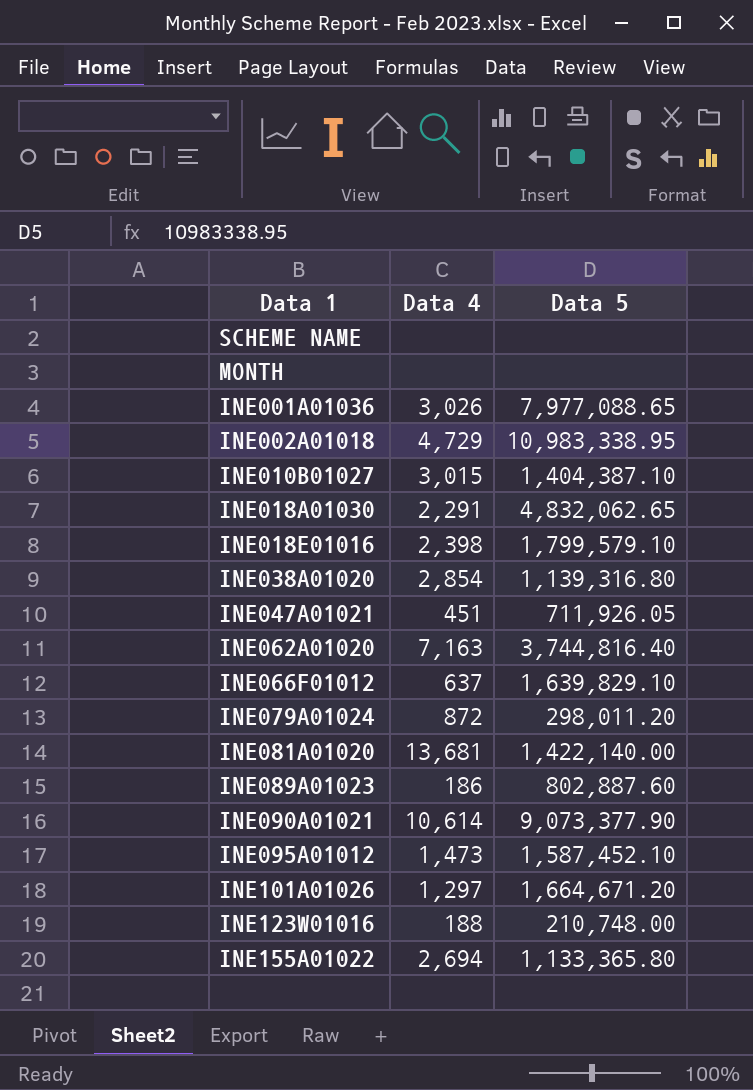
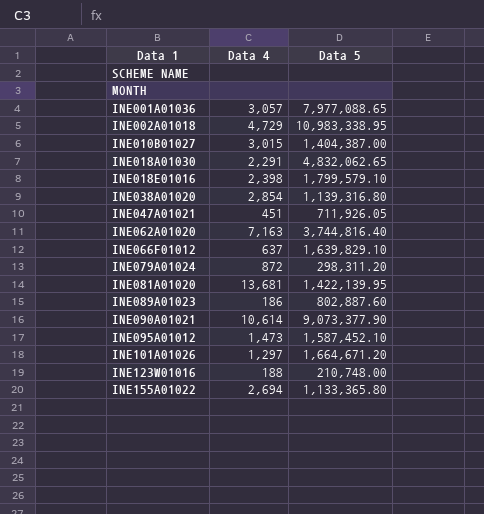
INE001A01036 | Data 4: 3,026 -> 3,057
INE010B01027 | Data 5: 1,404,387.10 -> 1,404,387.00
INE079A01024 | Data 5: 298,011.20 -> 298,311.20
INE081A01020 | Data 5: 1,422,140.00 -> 1,422,139.95

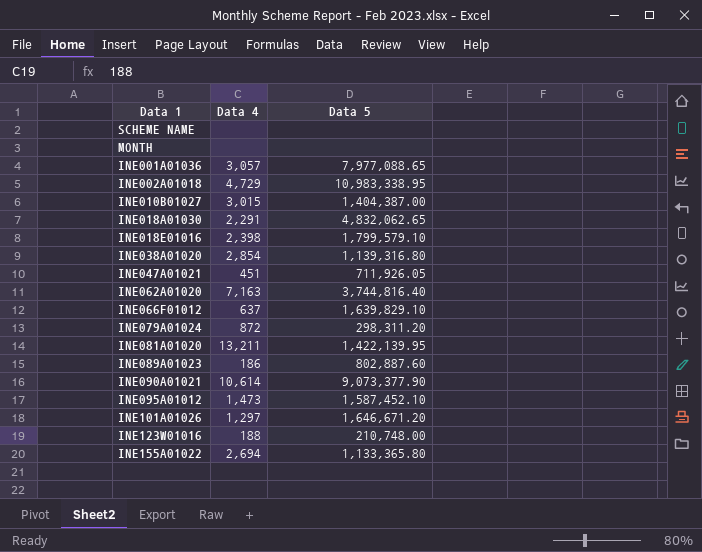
INE081A01020 | Data 4: 13,681 -> 13,211
INE101A01026 | Data 5: 1,664,671.20 -> 1,646,671.20

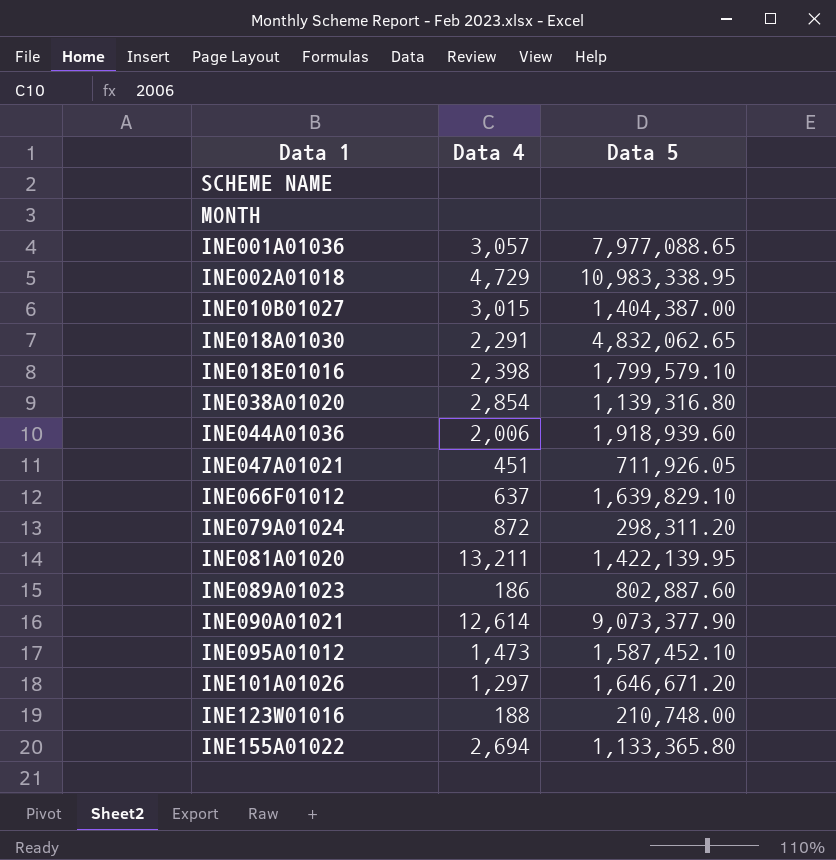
row INE062A01020: 7,163 | 3,744,816.40 -> none
row INE044A01036: none -> 2,006 | 1,918,939.60
INE090A01021 | Data 4: 10,614 -> 12,614

